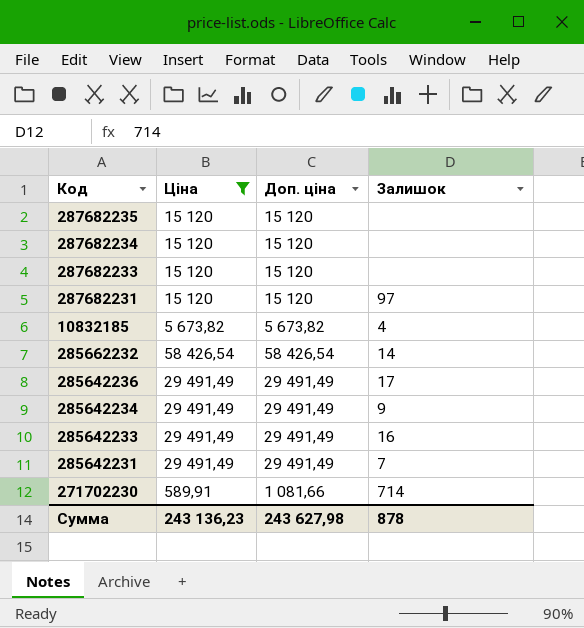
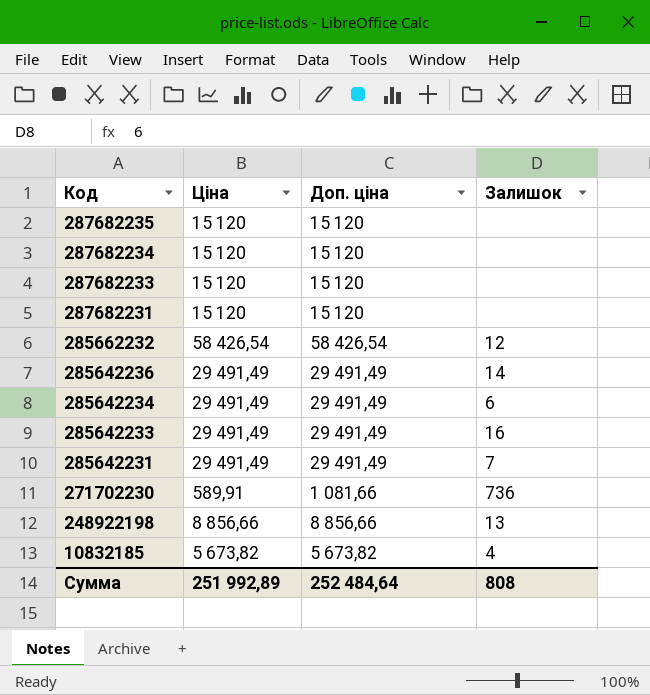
filter: Ціна != 8 856,66 -> none
row order: none -> Код descending
287682231 | Залишок: 97 -> none
285662232 | Залишок: 14 -> 12
285642236 | Залишок: 17 -> 14
285642234 | Залишок: 9 -> 6
271702230 | Залишок: 714 -> 736
Сумма | Ціна: 243 136,23 -> 251 992,89
Сумма | Доп. ціна: 243 627,98 -> 252 484,64
Сумма | Залишок: 878 -> 808

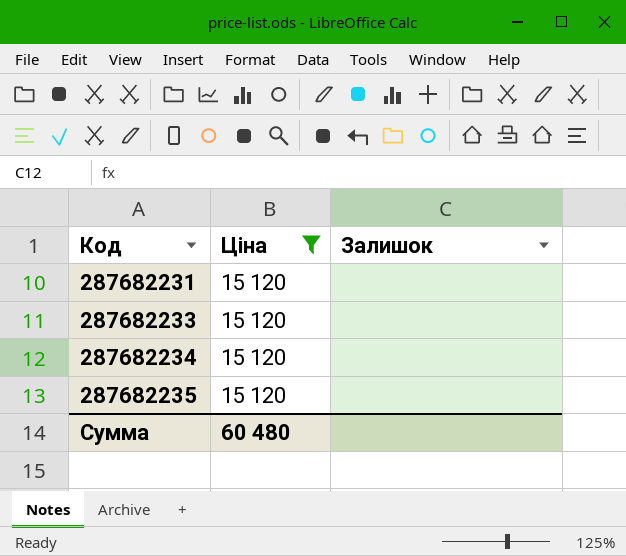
filter: none -> Ціна = 15 120
row order: Код descending -> Код ascending
column Доп. ціна | position: 3 -> none
Сумма | Ціна: 251 992,89 -> 60 480
Сумма | Залишок: 808 -> none

